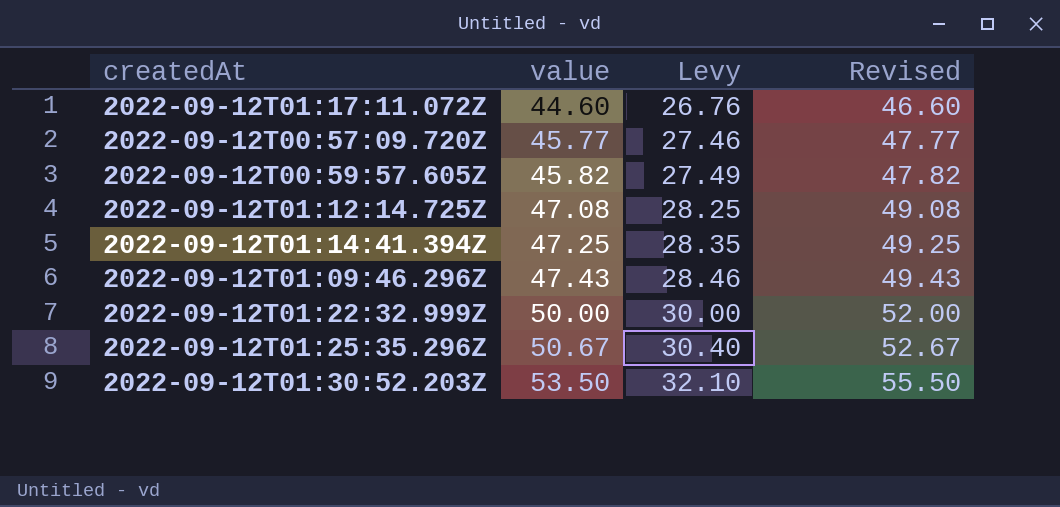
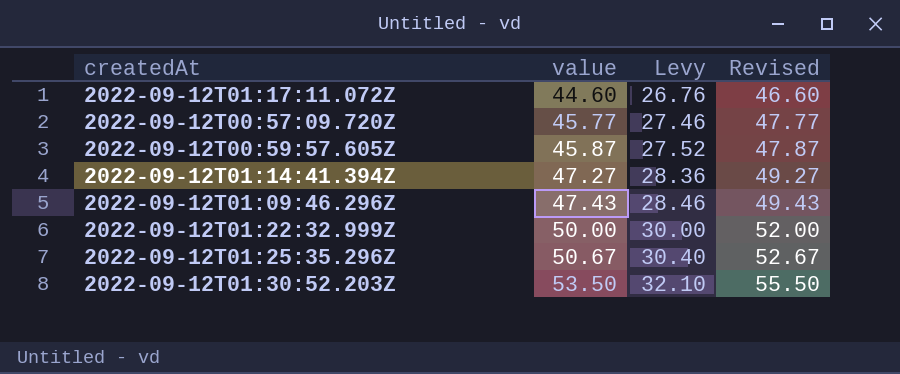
row 2022-09-12T01:12:14.725Z: 47.08 | 28.25 | 49.08 -> none
2022-09-12T00:59:57.605Z | value: 45.82 -> 45.87
2022-09-12T00:59:57.605Z | Levy: 27.49 -> 27.52
2022-09-12T00:59:57.605Z | Revised: 47.82 -> 47.87
2022-09-12T01:14:41.394Z | value: 47.25 -> 47.27
2022-09-12T01:14:41.394Z | Levy: 28.35 -> 28.36
2022-09-12T01:14:41.394Z | Revised: 49.25 -> 49.27

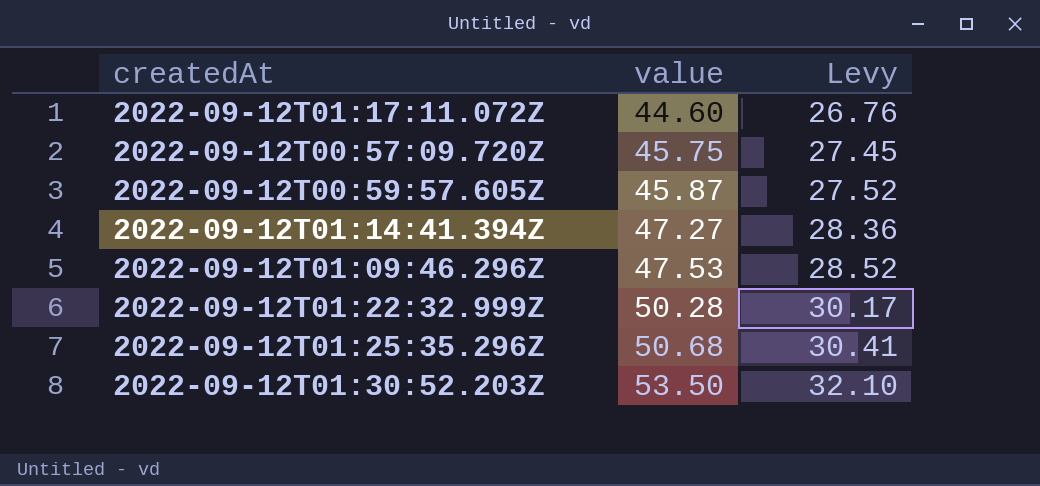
column Revised | formula: [value] + 2 -> none
2022-09-12T00:57:09.720Z | value: 45.77 -> 45.75
2022-09-12T00:57:09.720Z | Levy: 27.46 -> 27.45
2022-09-12T01:09:46.296Z | value: 47.43 -> 47.53
2022-09-12T01:09:46.296Z | Levy: 28.46 -> 28.52
2022-09-12T01:22:32.999Z | value: 50.00 -> 50.28
2022-09-12T01:22:32.999Z | Levy: 30.00 -> 30.17
2022-09-12T01:25:35.296Z | value: 50.67 -> 50.68
2022-09-12T01:25:35.296Z | Levy: 30.40 -> 30.41

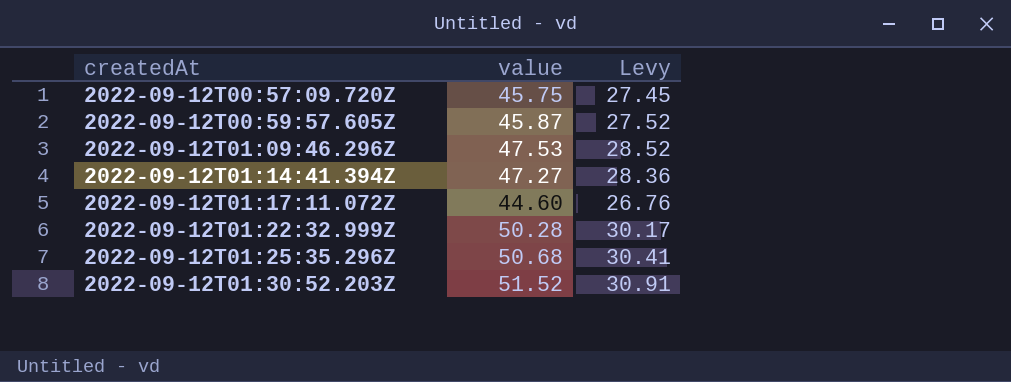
row order: value ascending -> createdAt ascending
2022-09-12T01:30:52.203Z | value: 53.50 -> 51.52
2022-09-12T01:30:52.203Z | Levy: 32.10 -> 30.91

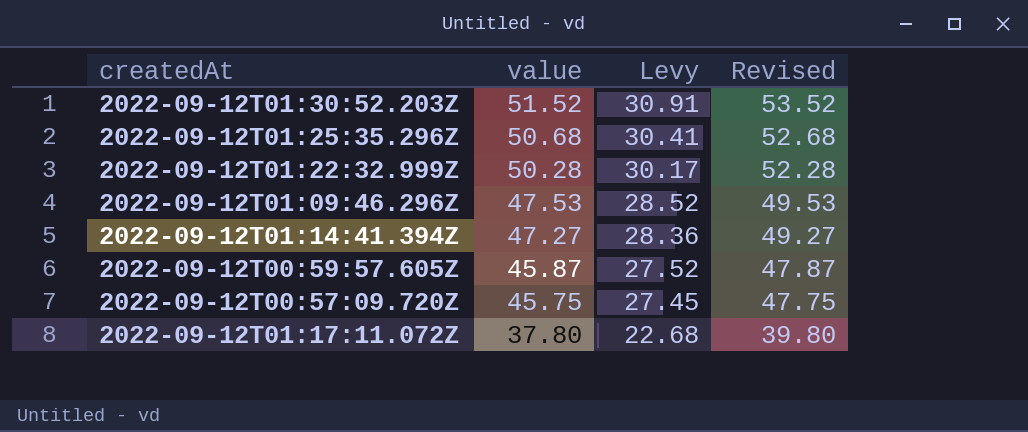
row order: createdAt ascending -> value descending
column Revised | formula: none -> [value] + 2
2022-09-12T01:17:11.072Z | value: 44.60 -> 37.80
2022-09-12T01:17:11.072Z | Levy: 26.76 -> 22.68

